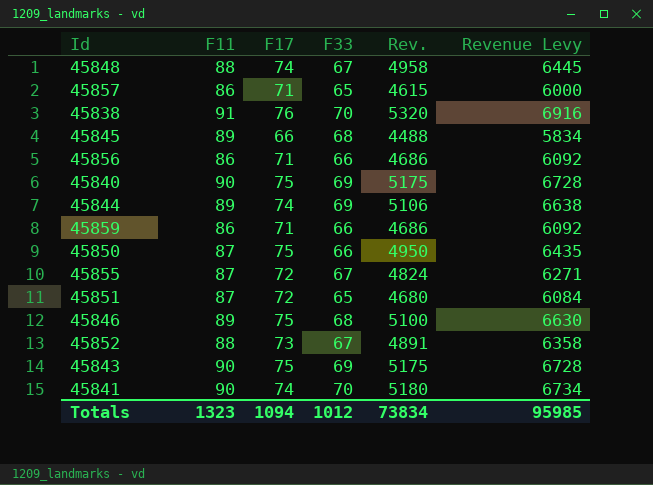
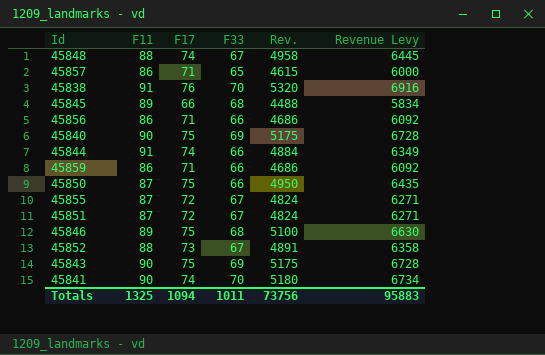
45844 | F11: 89 -> 91
45844 | F33: 69 -> 66
45844 | Rev.: 5106 -> 4884
45844 | Revenue Levy: 6638 -> 6349
45851 | F33: 65 -> 67
45851 | Rev.: 4680 -> 4824
45851 | Revenue Levy: 6084 -> 6271
Totals | F11: 1323 -> 1325
Totals | F33: 1012 -> 1011
Totals | Rev.: 73834 -> 73756
Totals | Revenue Levy: 95985 -> 95883

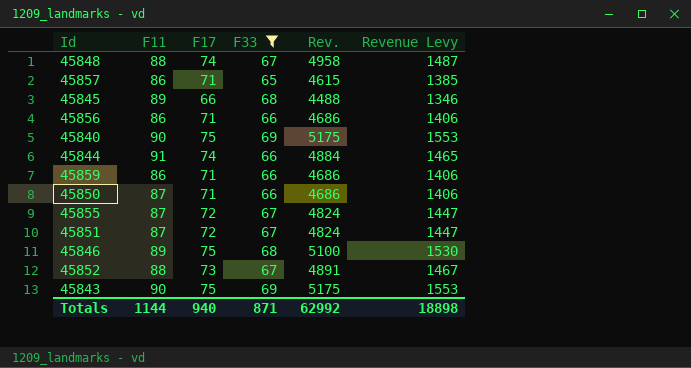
filter: none -> F33 != 70
column Revenue Levy | formula: [Rev.] * 1.3 -> [Rev.] * 0.3
45850 | F17: 75 -> 71
45850 | Rev.: 4950 -> 4686
Totals | F11: 1325 -> 1144
Totals | F17: 1094 -> 940
Totals | F33: 1011 -> 871
Totals | Rev.: 73756 -> 62992
Totals | Revenue Levy: 95883 -> 18898

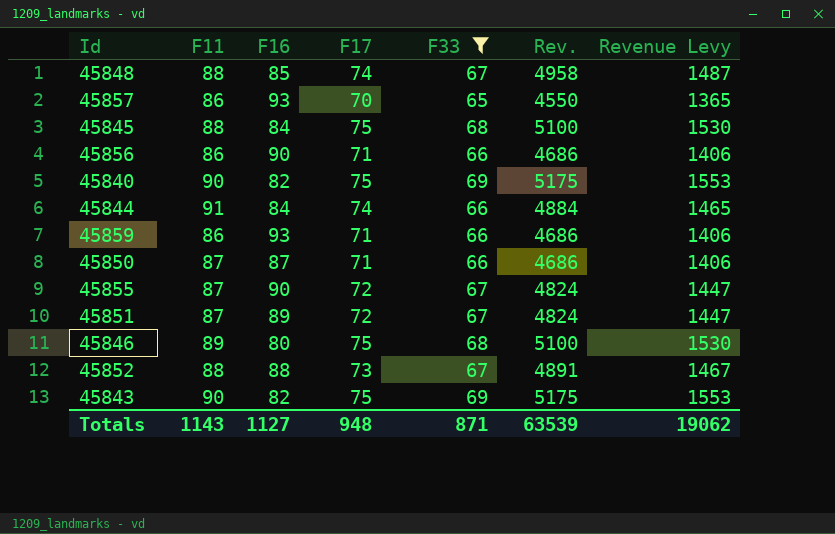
column F16 | position: none -> 3
45857 | F17: 71 -> 70
45857 | Rev.: 4615 -> 4550
45857 | Revenue Levy: 1385 -> 1365
45845 | F11: 89 -> 88
45845 | F17: 66 -> 75
45845 | Rev.: 4488 -> 5100
45845 | Revenue Levy: 1346 -> 1530
Totals | F11: 1144 -> 1143
Totals | F17: 940 -> 948
Totals | Rev.: 62992 -> 63539
Totals | Revenue Levy: 18898 -> 19062

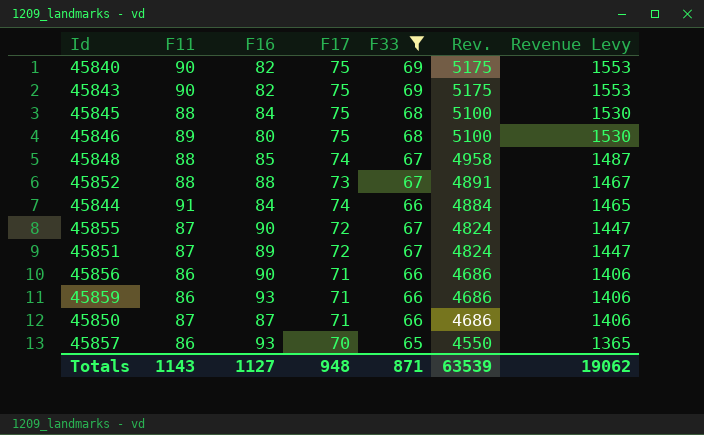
row order: none -> Rev. descending

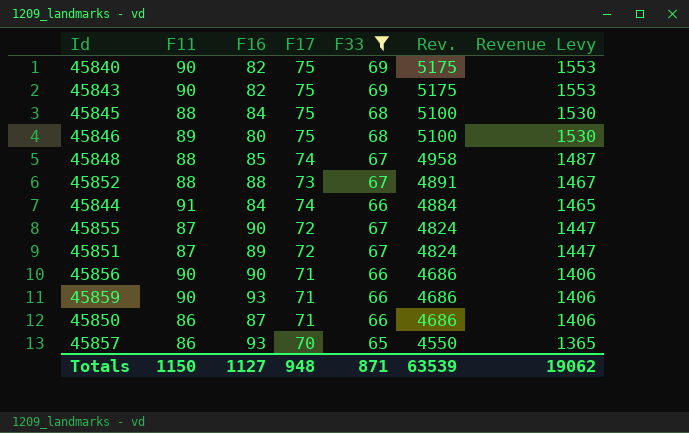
45856 | F11: 86 -> 90
45859 | F11: 86 -> 90
45850 | F11: 87 -> 86
Totals | F11: 1143 -> 1150

